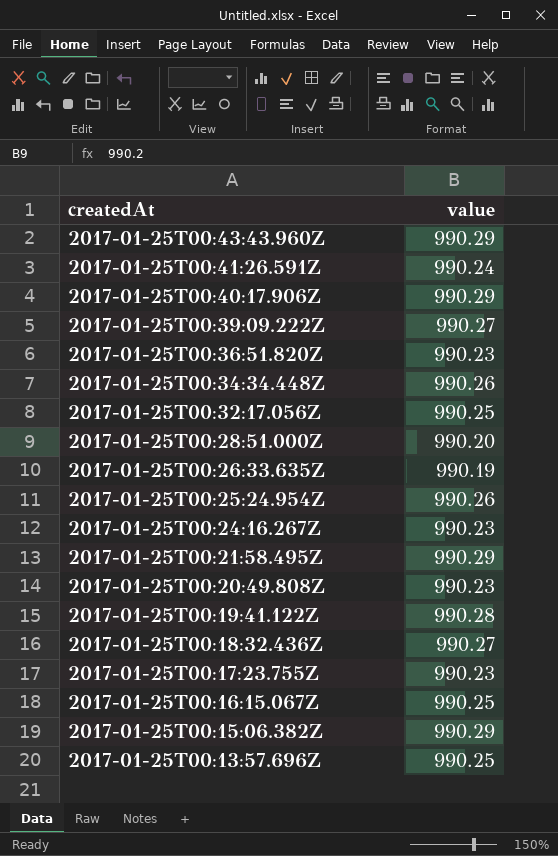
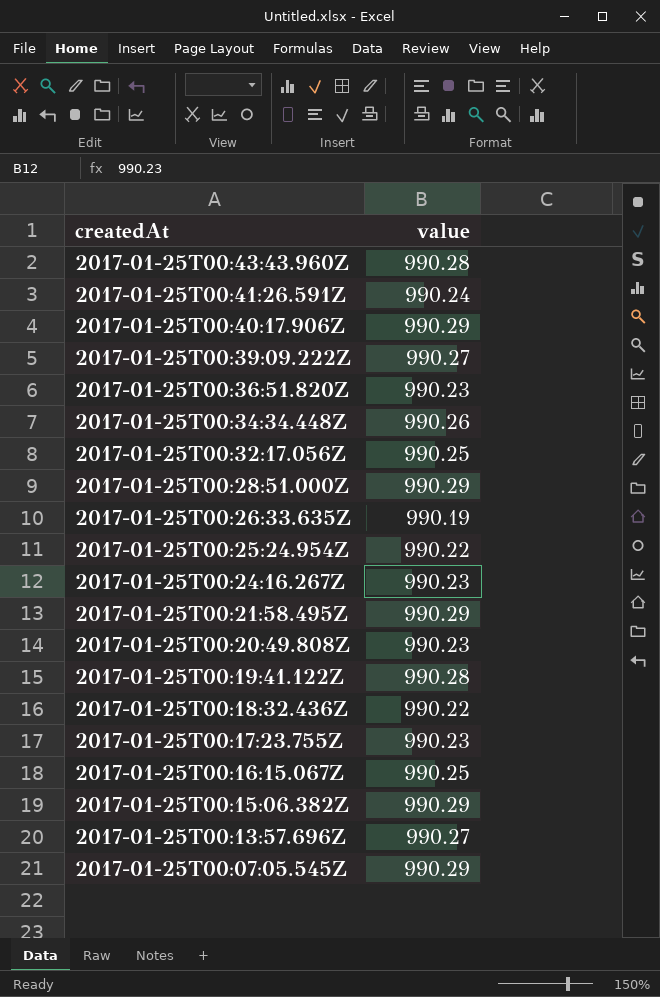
2017-01-25T00:43:43.960Z | value: 990.29 -> 990.28
2017-01-25T00:28:51.000Z | value: 990.20 -> 990.29
2017-01-25T00:25:24.954Z | value: 990.26 -> 990.22
2017-01-25T00:18:32.436Z | value: 990.27 -> 990.22
2017-01-25T00:13:57.696Z | value: 990.25 -> 990.27
row 2017-01-25T00:07:05.545Z: none -> 990.29

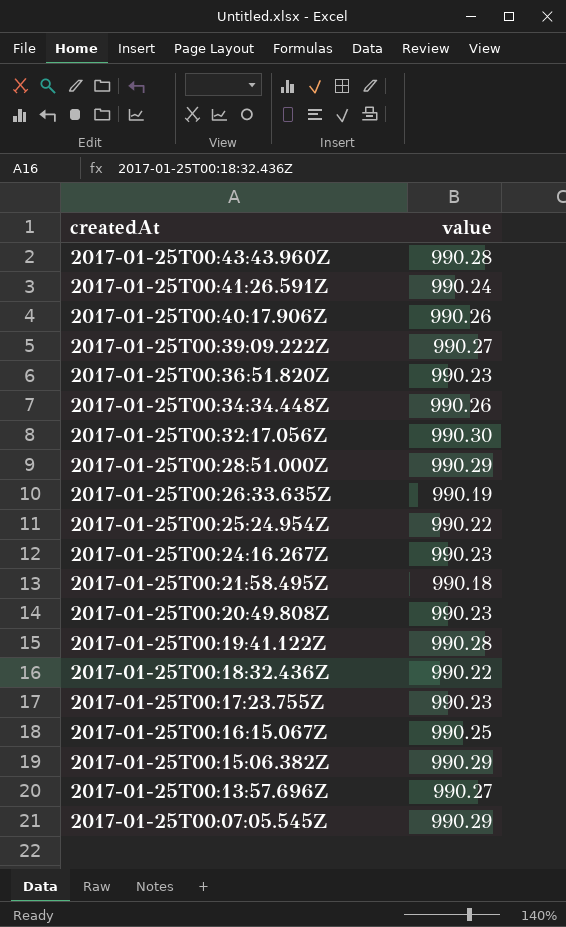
2017-01-25T00:40:17.906Z | value: 990.29 -> 990.26
2017-01-25T00:32:17.056Z | value: 990.25 -> 990.30
2017-01-25T00:21:58.495Z | value: 990.29 -> 990.18

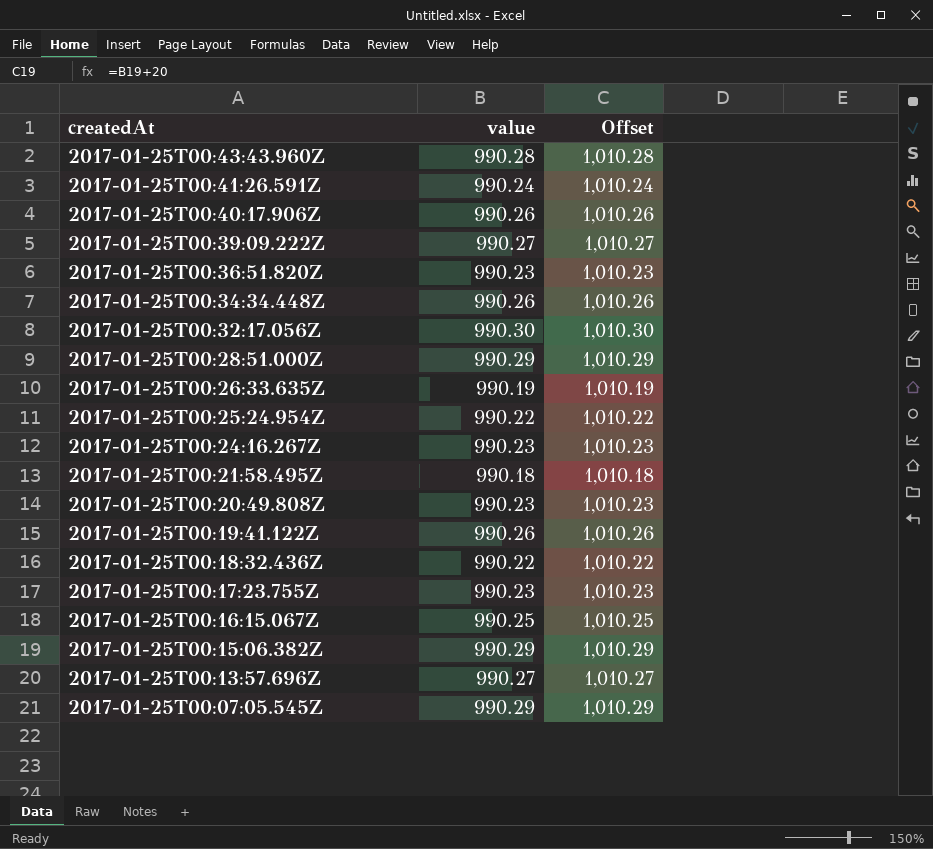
column Offset | formula: none -> [value] + 20
2017-01-25T00:19:41.122Z | value: 990.28 -> 990.26

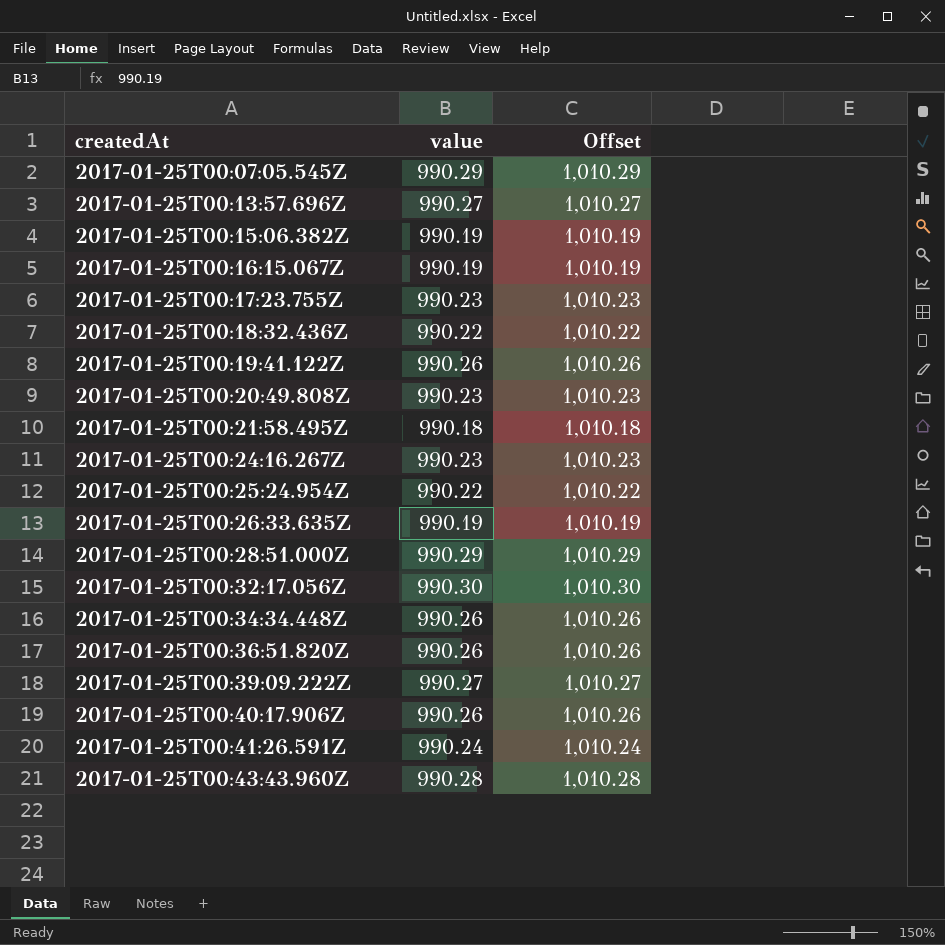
row order: createdAt descending -> createdAt ascending
2017-01-25T00:15:06.382Z | value: 990.29 -> 990.19
2017-01-25T00:15:06.382Z | Offset: 1,010.29 -> 1,010.19
2017-01-25T00:16:15.067Z | value: 990.25 -> 990.19
2017-01-25T00:16:15.067Z | Offset: 1,010.25 -> 1,010.19
2017-01-25T00:36:51.820Z | value: 990.23 -> 990.26
2017-01-25T00:36:51.820Z | Offset: 1,010.23 -> 1,010.26

